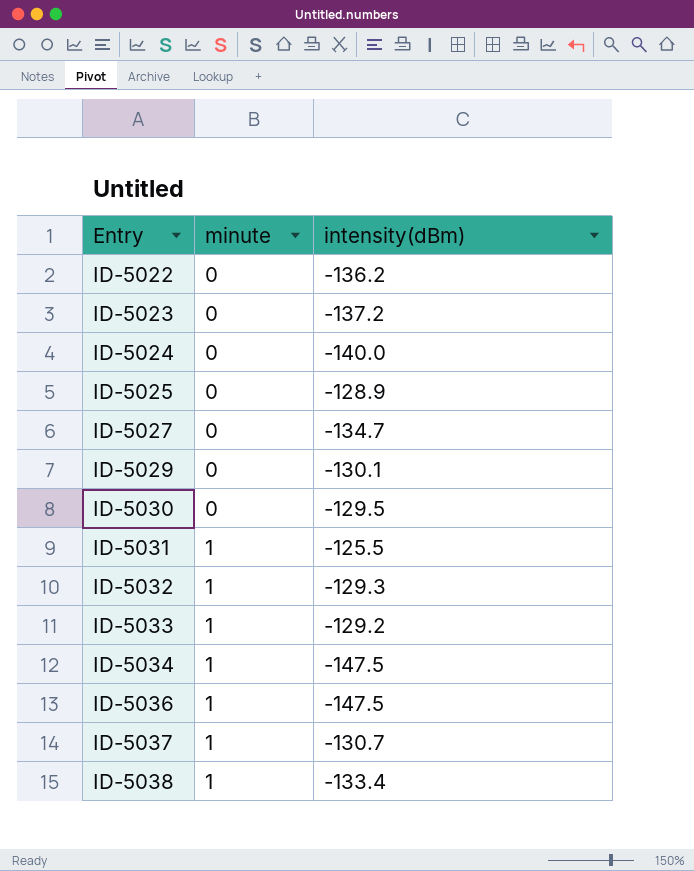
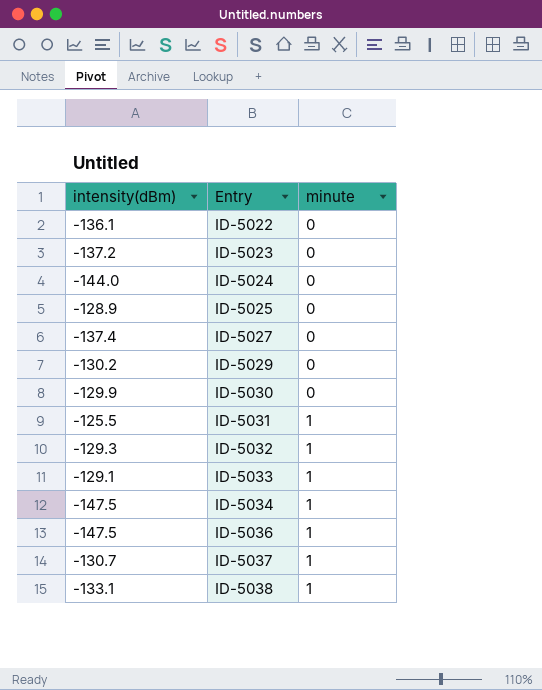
column intensity(dBm) | position: 3 -> 1
ID-5022 | intensity(dBm): -136.2 -> -136.1
ID-5024 | intensity(dBm): -140.0 -> -144.0
ID-5027 | intensity(dBm): -134.7 -> -137.4
ID-5029 | intensity(dBm): -130.1 -> -130.2
ID-5030 | intensity(dBm): -129.5 -> -129.9
ID-5033 | intensity(dBm): -129.2 -> -129.1
ID-5038 | intensity(dBm): -133.4 -> -133.1

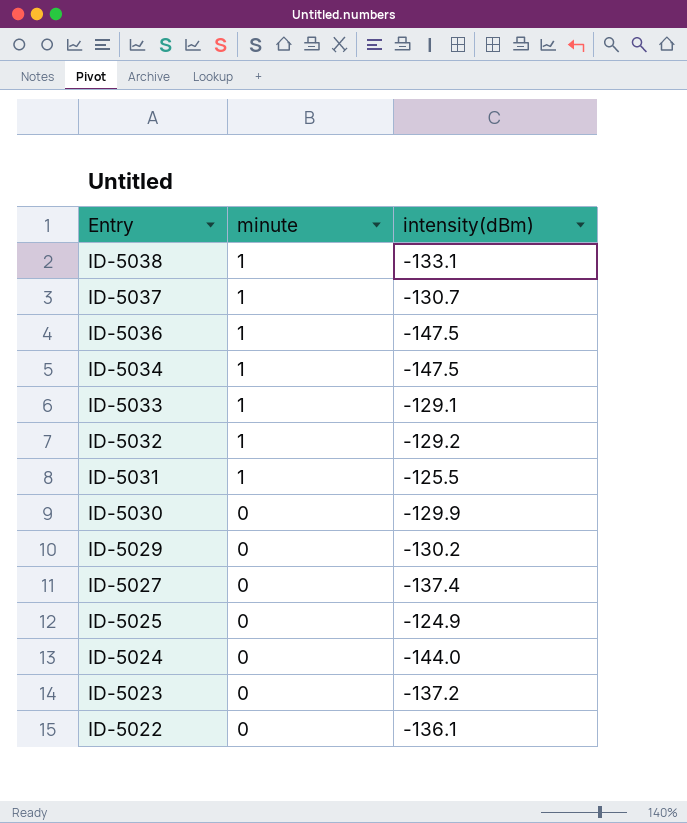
row order: Entry ascending -> Entry descending
column intensity(dBm) | position: 1 -> 3
ID-5032 | intensity(dBm): -129.3 -> -129.2
ID-5025 | intensity(dBm): -128.9 -> -124.9

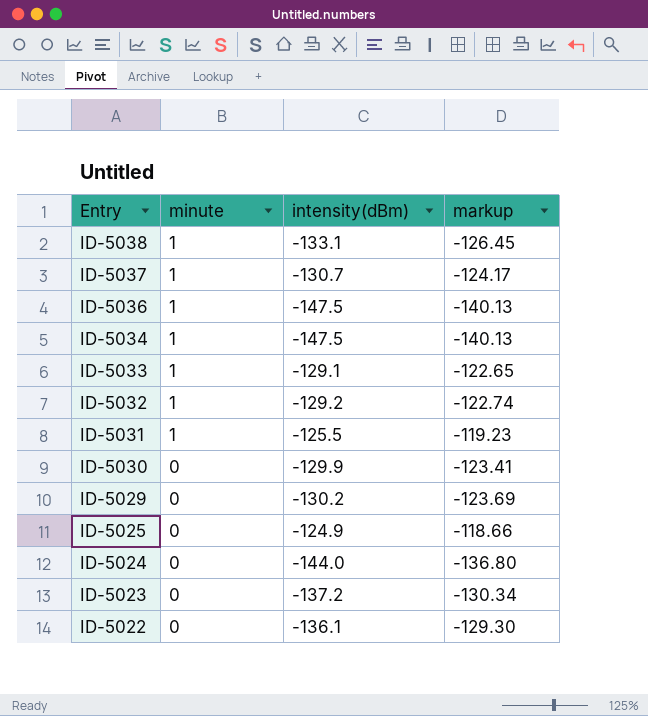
column markup | formula: none -> [intensity(dBm)] * 0.95
row ID-5027: 0 | -137.4 -> none

